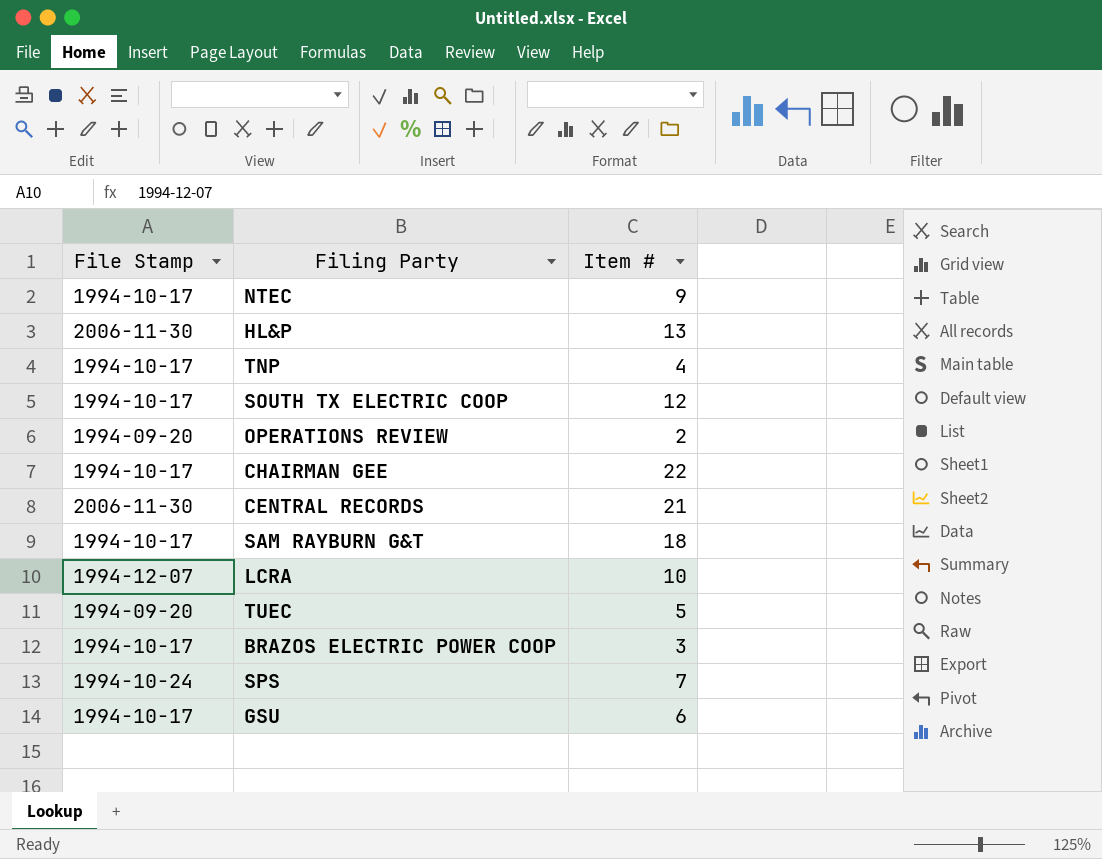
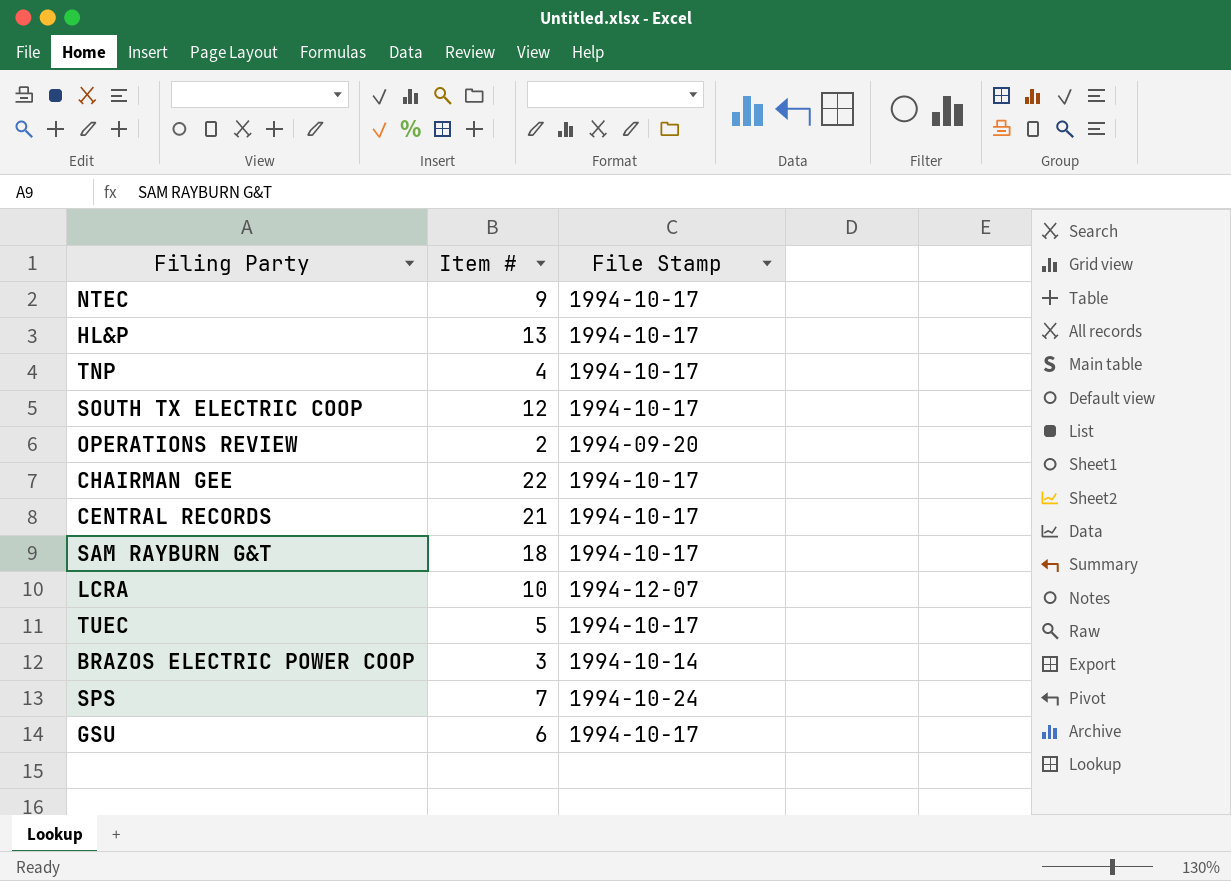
column File Stamp | position: 1 -> 3
HL&P | File Stamp: 2006-11-30 -> 1994-10-17
CENTRAL RECORDS | File Stamp: 2006-11-30 -> 1994-10-17
TUEC | File Stamp: 1994-09-20 -> 1994-10-17
BRAZOS ELECTRIC POWER COOP | File Stamp: 1994-10-17 -> 1994-10-14

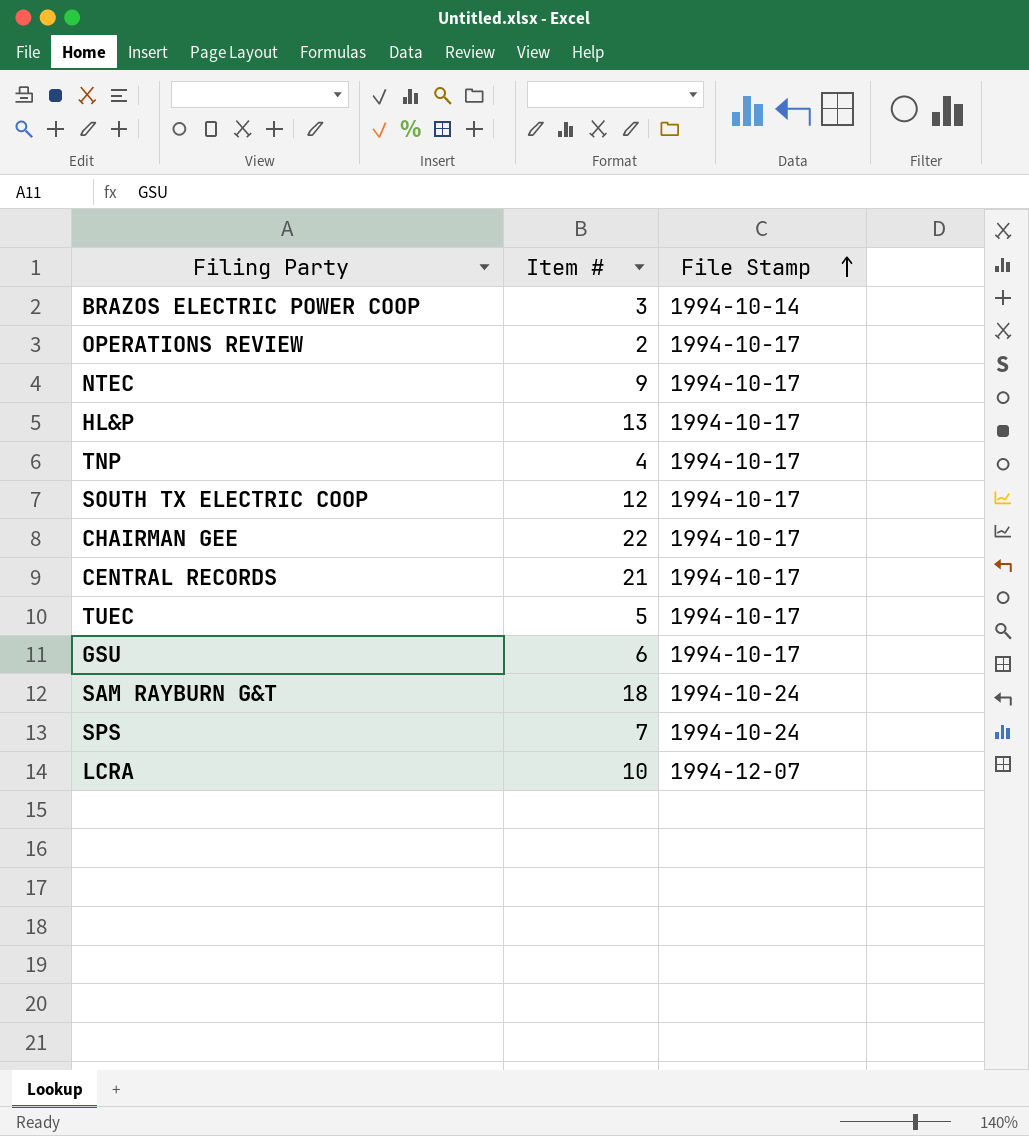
row order: none -> File Stamp ascending
OPERATIONS REVIEW | File Stamp: 1994-09-20 -> 1994-10-17
SAM RAYBURN G&T | File Stamp: 1994-10-17 -> 1994-10-24

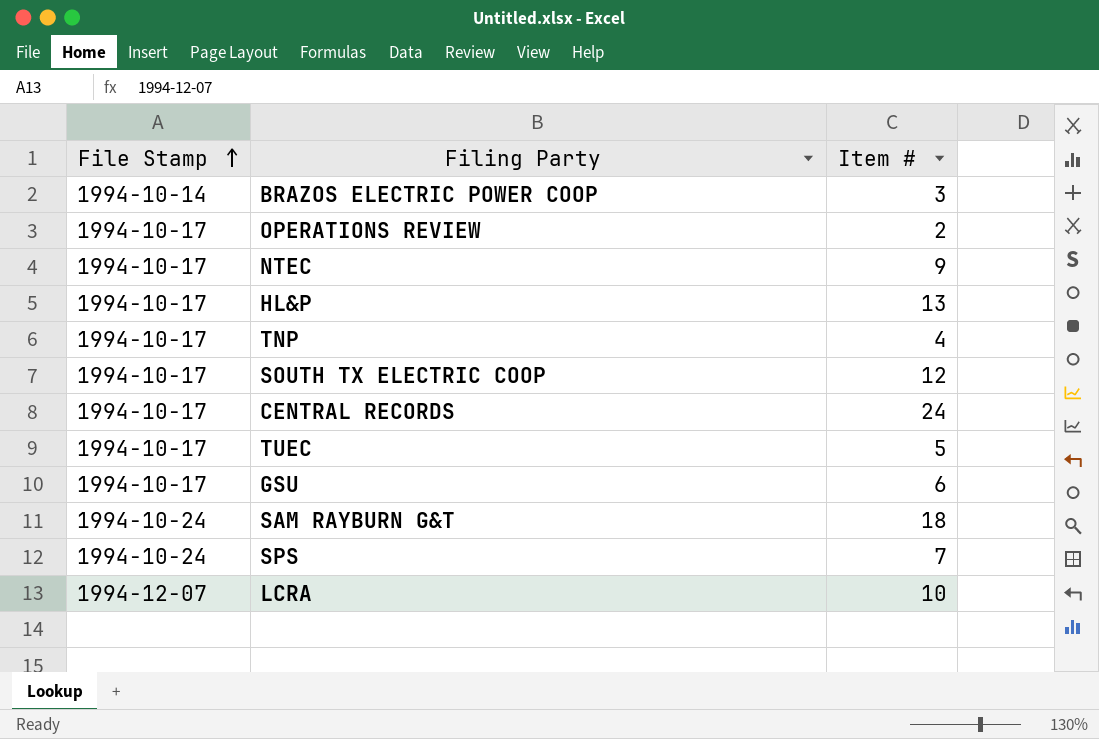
column File Stamp | position: 3 -> 1
row CHAIRMAN GEE: 22 | 1994-10-17 -> none
CENTRAL RECORDS | Item #: 21 -> 24

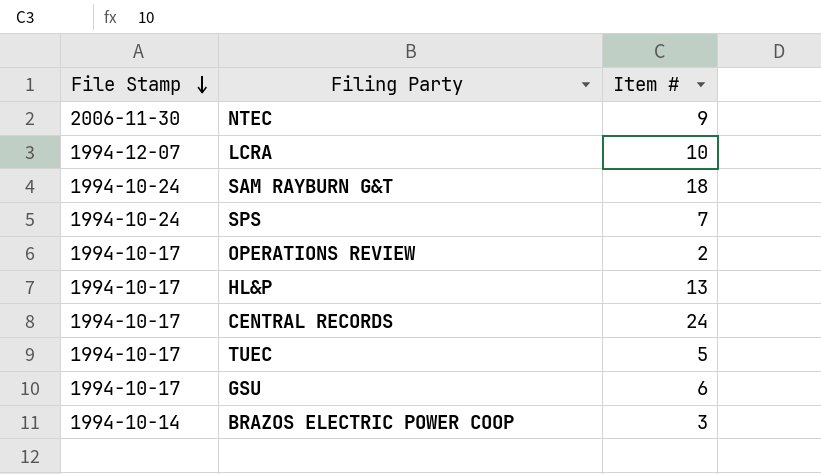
row order: File Stamp ascending -> File Stamp descending
row TNP: 1994-10-17 | 4 -> none
row SOUTH TX ELECTRIC COOP: 1994-10-17 | 12 -> none
NTEC | File Stamp: 1994-10-17 -> 2006-11-30

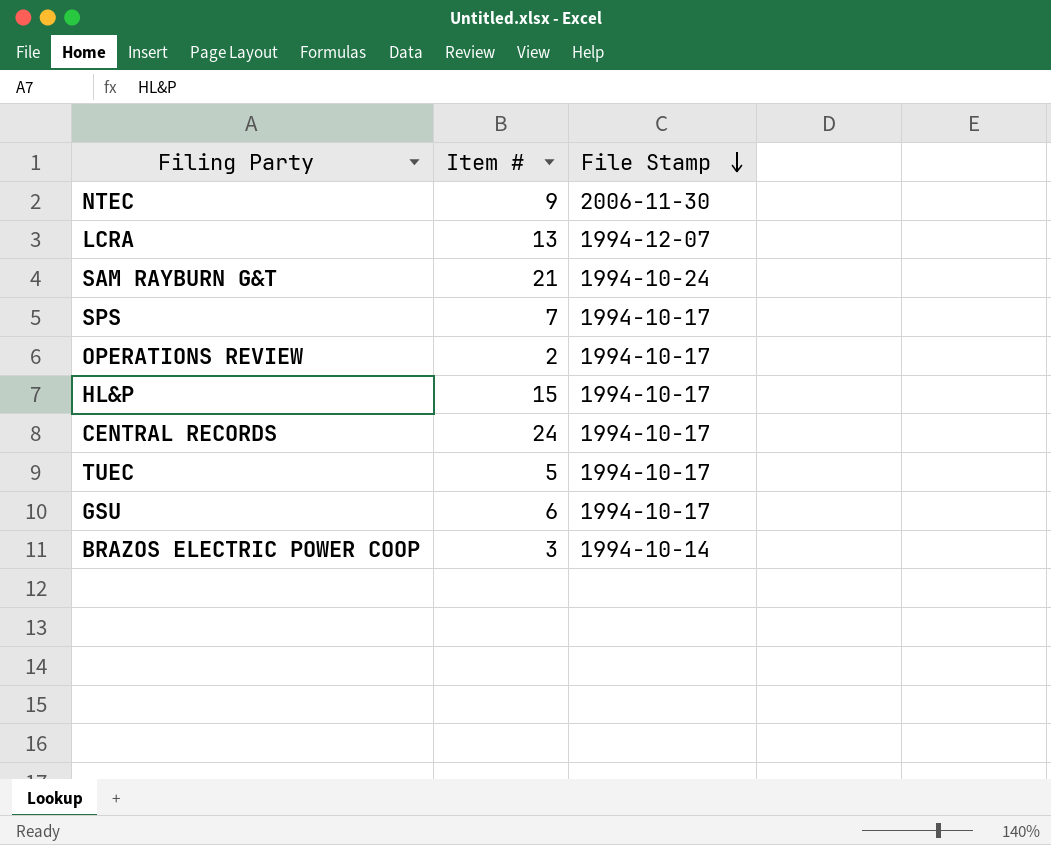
column File Stamp | position: 1 -> 3
LCRA | Item #: 10 -> 13
SAM RAYBURN G&T | Item #: 18 -> 21
SPS | File Stamp: 1994-10-24 -> 1994-10-17
HL&P | Item #: 13 -> 15

